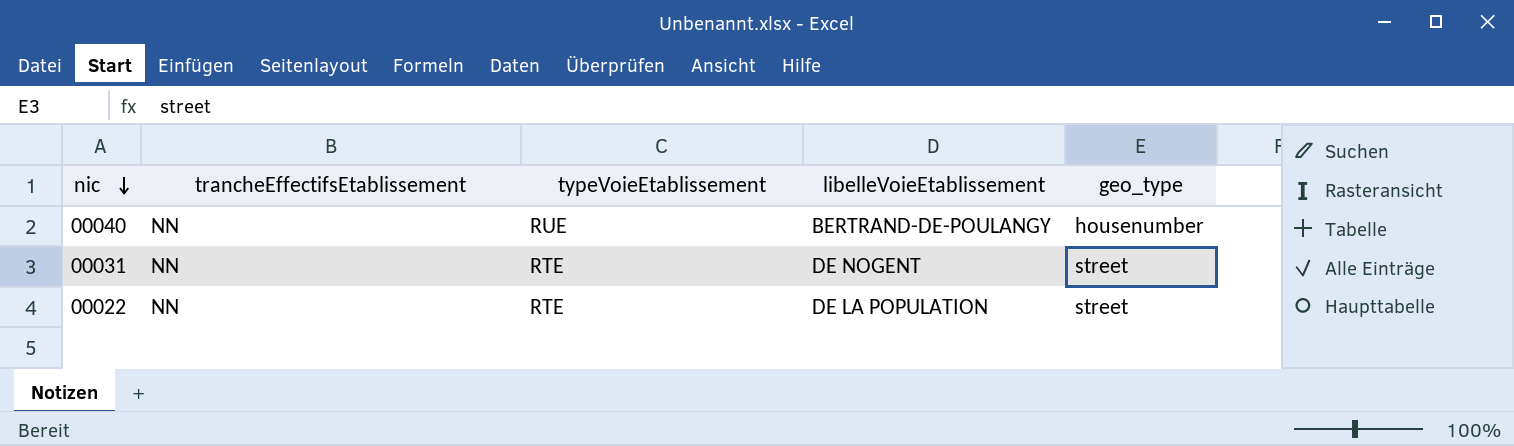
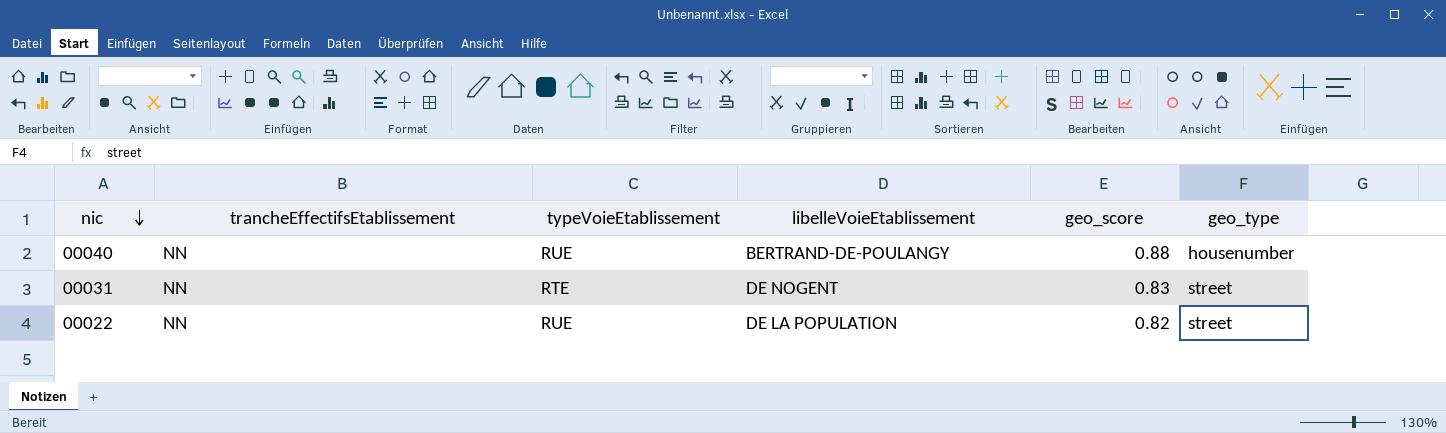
column geo_score | position: none -> 5
00022 | typeVoieEtablissement: RTE -> RUE

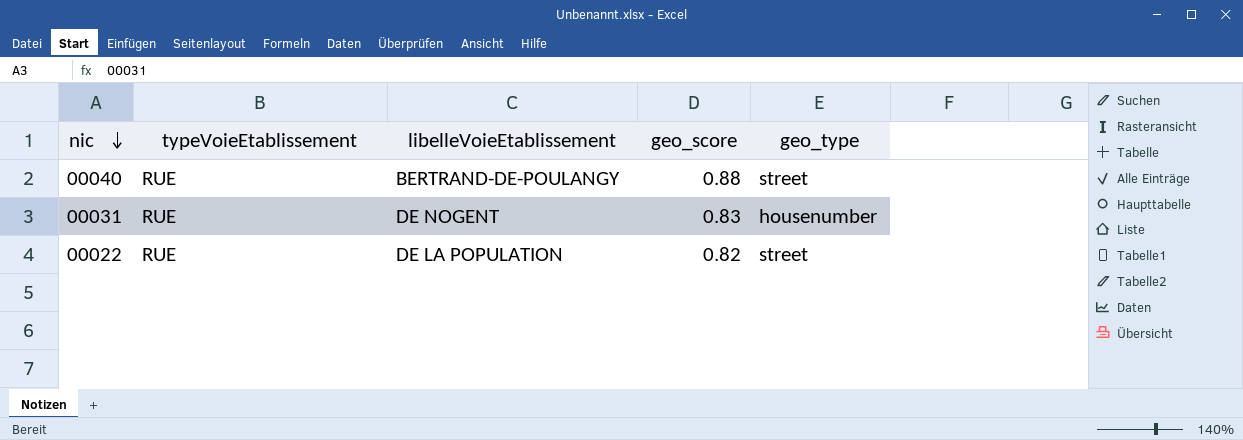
column trancheEffectifsEtablissement | position: 2 -> none
00040 | geo_type: housenumber -> street
00031 | typeVoieEtablissement: RTE -> RUE
00031 | geo_type: street -> housenumber

